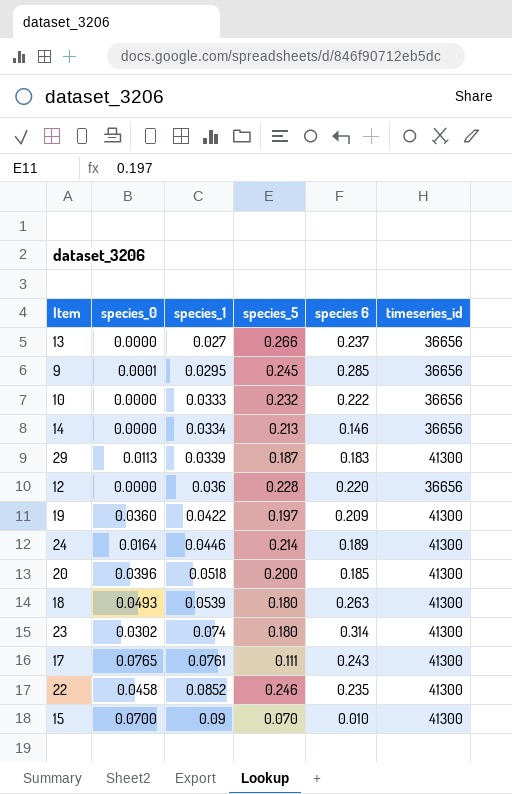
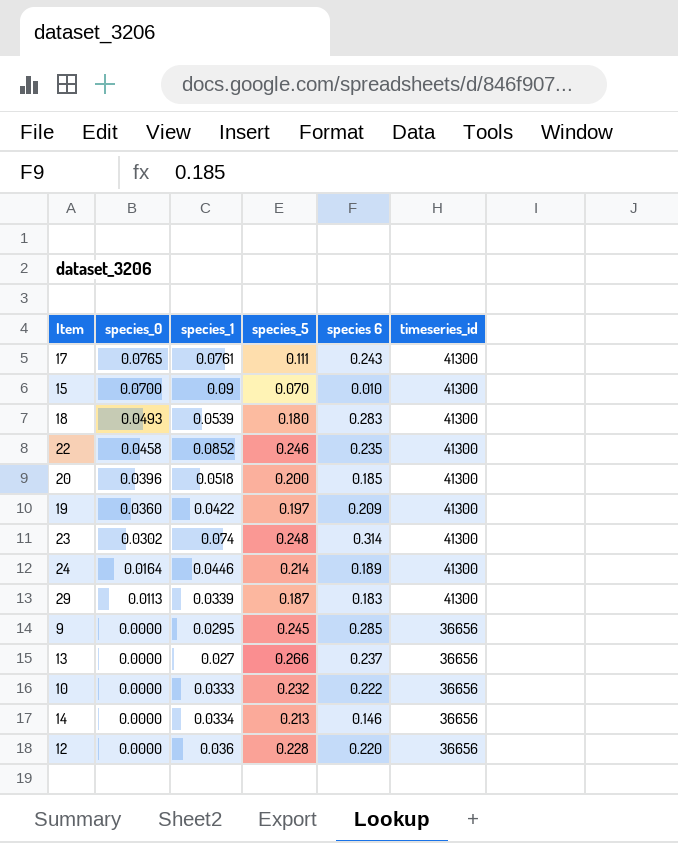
row order: species_1 ascending -> species_0 descending
18 | species 6: 0.263 -> 0.283
23 | species_5: 0.180 -> 0.248
9 | species_0: 0.0001 -> 0.0000

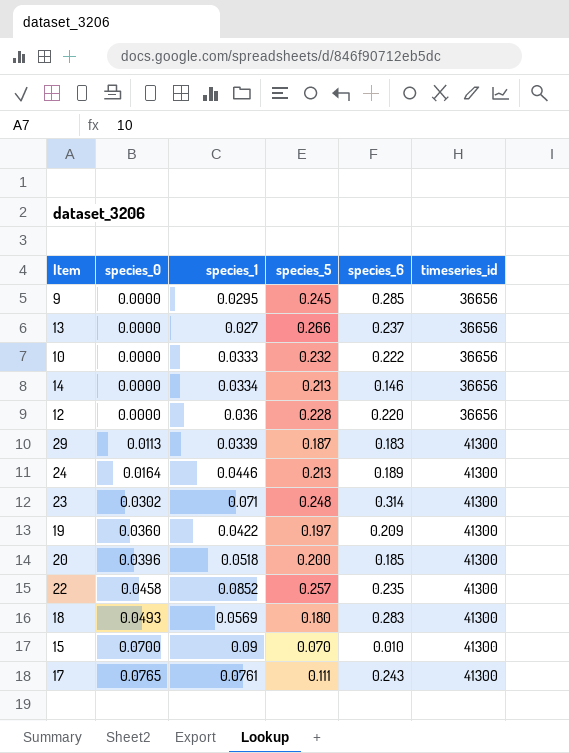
row order: species_0 descending -> species_0 ascending
column name: species 6 -> species_6
24 | species_5: 0.214 -> 0.213
23 | species_1: 0.074 -> 0.071
22 | species_5: 0.246 -> 0.257
18 | species_1: 0.0539 -> 0.0569

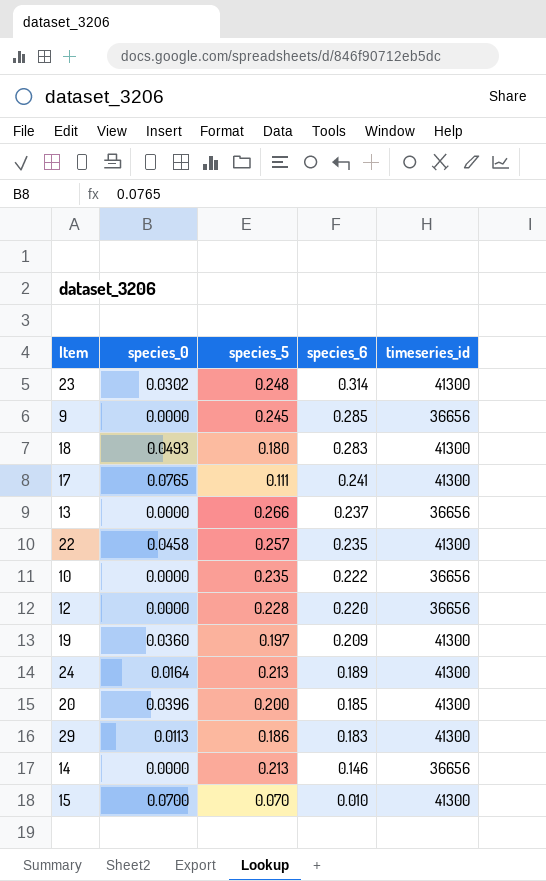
row order: species_0 ascending -> species_6 descending
column species_1 | position: 3 -> none
17 | species_6: 0.243 -> 0.241
10 | species_5: 0.232 -> 0.235
29 | species_5: 0.187 -> 0.186

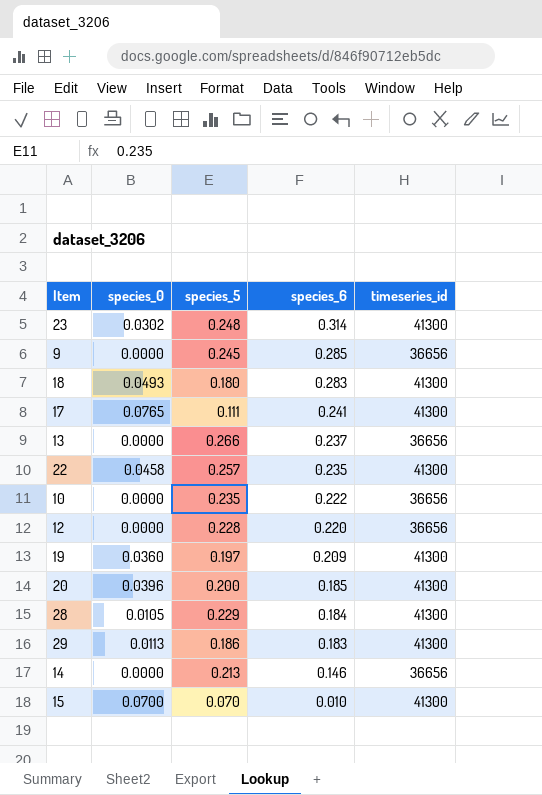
row 24: 0.0164 | 0.213 | 0.189 | 41300 -> none
row 28: none -> 0.0105 | 0.229 | 0.184 | 41300

